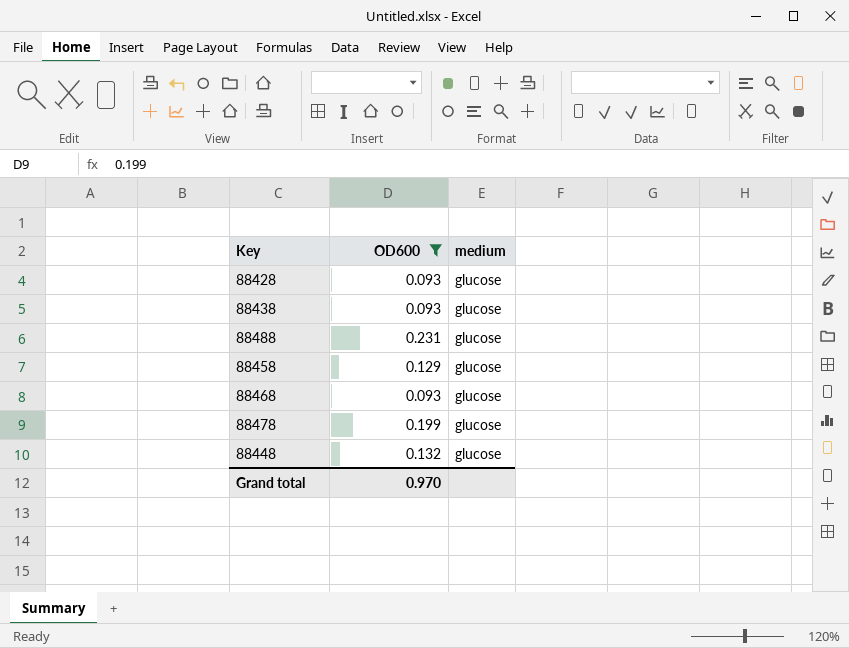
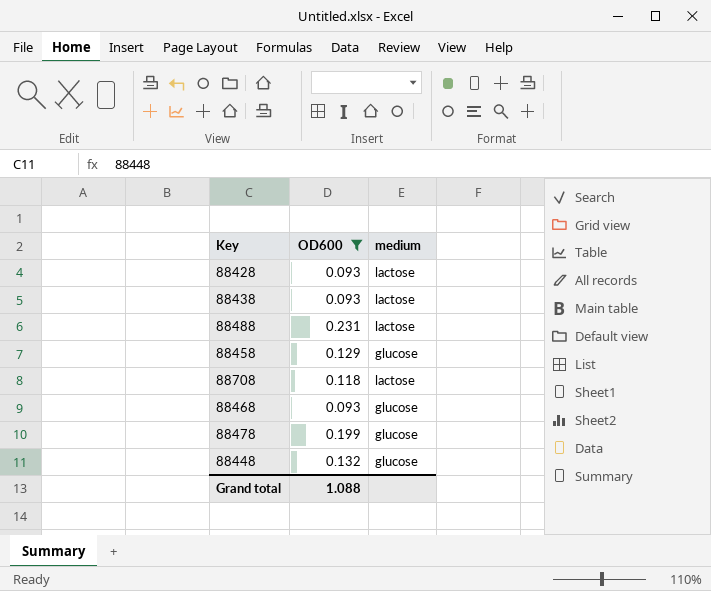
88428 | medium: glucose -> lactose
88438 | medium: glucose -> lactose
88488 | medium: glucose -> lactose
row 88708: none -> 0.118 | lactose
Grand total | OD600: 0.970 -> 1.088

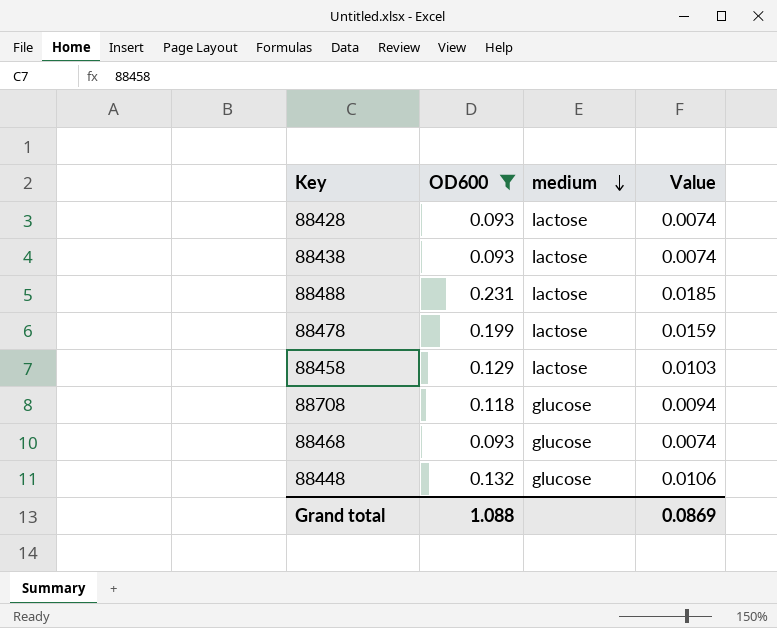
row order: none -> medium descending
column Value | formula: none -> [OD600] * 0.08
88478 | medium: glucose -> lactose
88458 | medium: glucose -> lactose
88708 | medium: lactose -> glucose

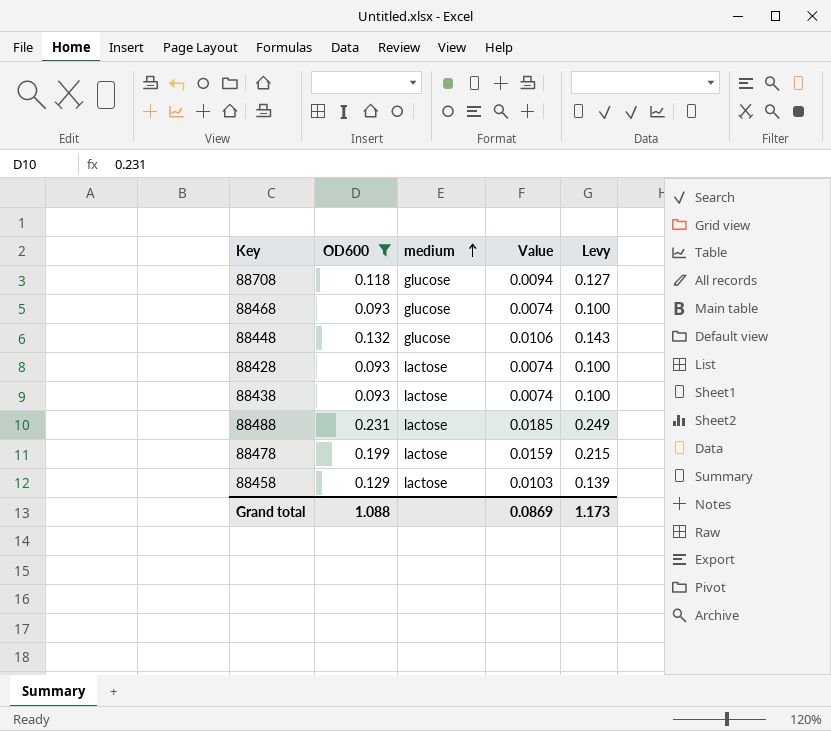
row order: medium descending -> medium ascending
column Levy | formula: none -> [OD600] * 1.08

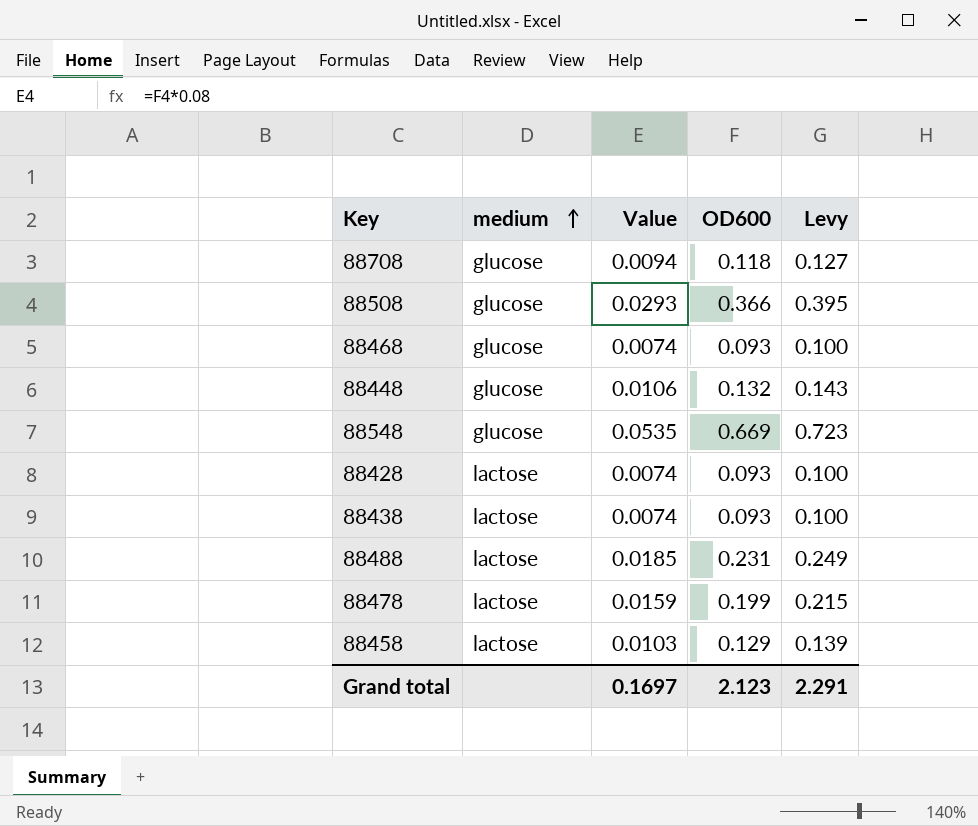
filter: OD600 <= 0.231 -> none
column OD600 | position: 2 -> 4
Grand total | Value: 0.0869 -> 0.1697
Grand total | OD600: 1.088 -> 2.123
Grand total | Levy: 1.173 -> 2.291

